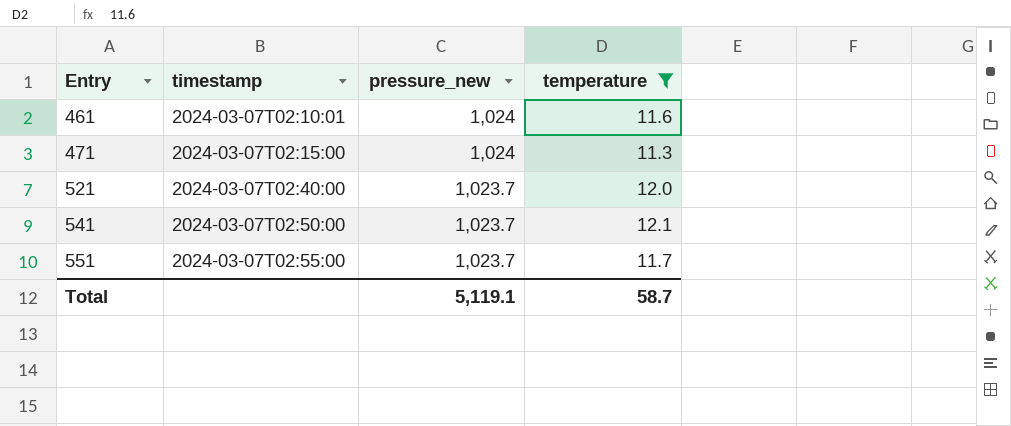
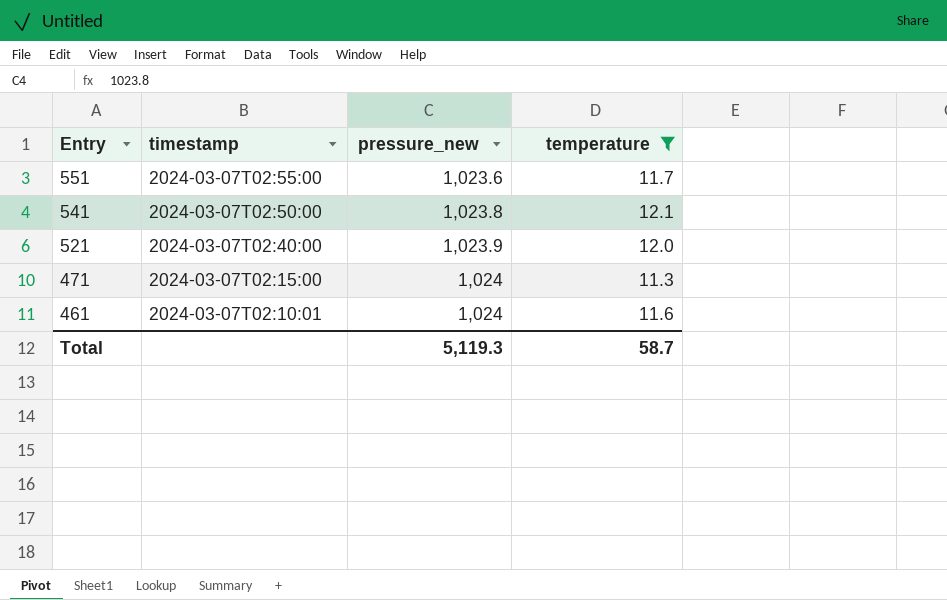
row order: Entry ascending -> Entry descending
551 | pressure_new: 1,023.7 -> 1,023.6
541 | pressure_new: 1,023.7 -> 1,023.8
521 | pressure_new: 1,023.7 -> 1,023.9
Total | pressure_new: 5,119.1 -> 5,119.3

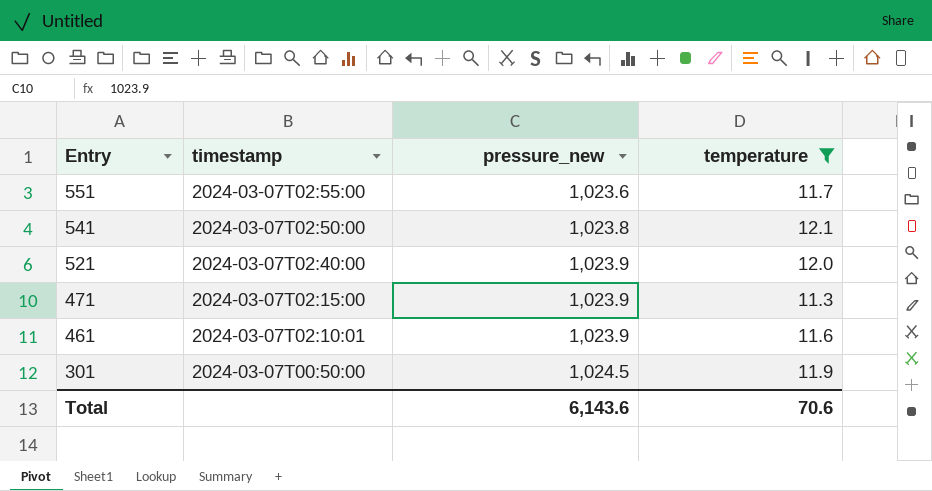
471 | pressure_new: 1,024 -> 1,023.9
461 | pressure_new: 1,024 -> 1,023.9
row 301: none -> 2024-03-07T00:50:00 | 1,024.5 | 11.9
Total | pressure_new: 5,119.3 -> 6,143.6
Total | temperature: 58.7 -> 70.6

